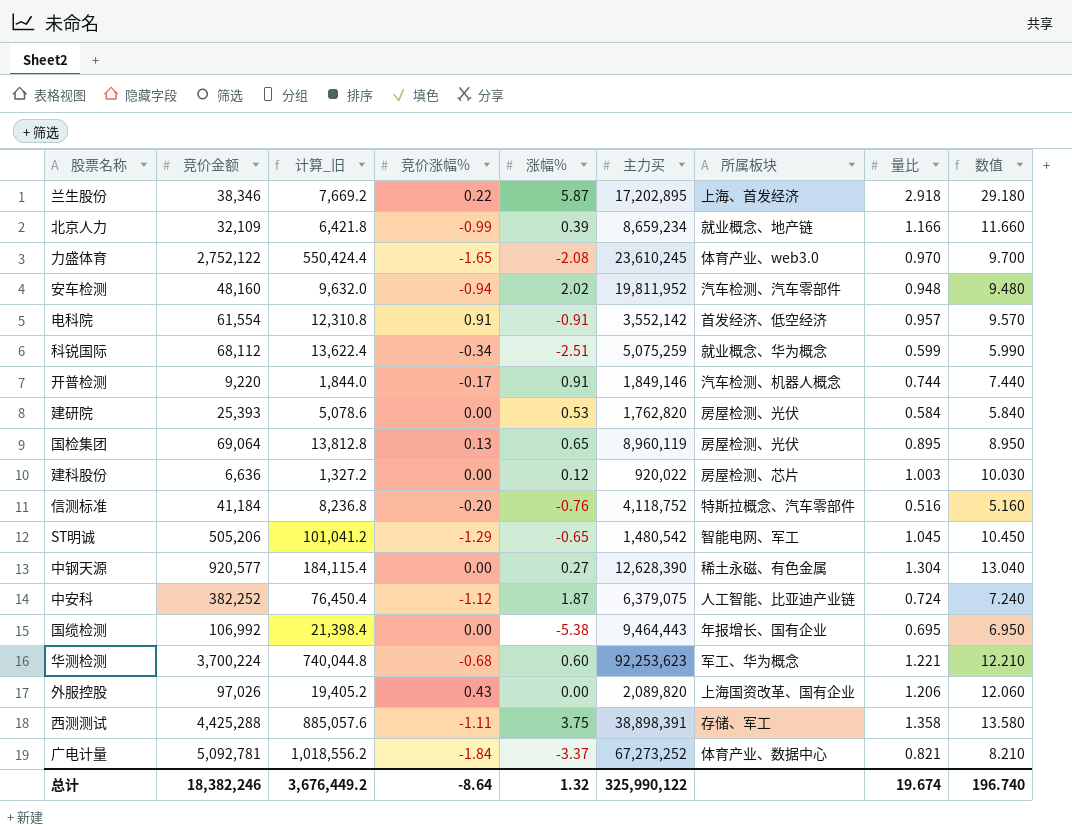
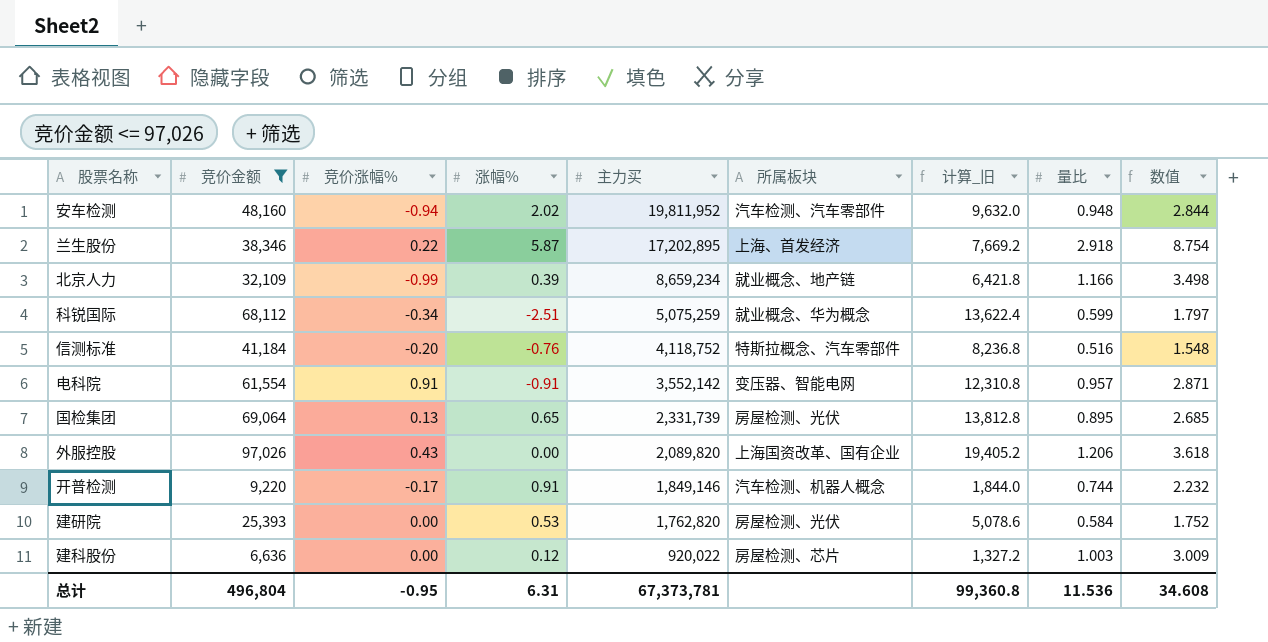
filter: none -> 竞价金额 <= 97,026
row order: none -> 主力买 descending
column 计算_旧 | position: 3 -> 7
column 数值 | formula: [量比] * 10 -> [量比] * 3
电科院 | 所属板块: 首发经济、低空经济 -> 变压器、智能电网
国检集团 | 主力买: 8,960,119 -> 2,331,739
总计 | 竞价金额: 18,382,246 -> 496,804
总计 | 竞价涨幅%: -8.64 -> -0.95
总计 | 涨幅%: 1.32 -> 6.31
总计 | 主力买: 325,990,122 -> 67,373,781
总计 | 计算_旧: 3,676,449.2 -> 99,360.8
总计 | 量比: 19.674 -> 11.536
总计 | 数值: 196.740 -> 34.608

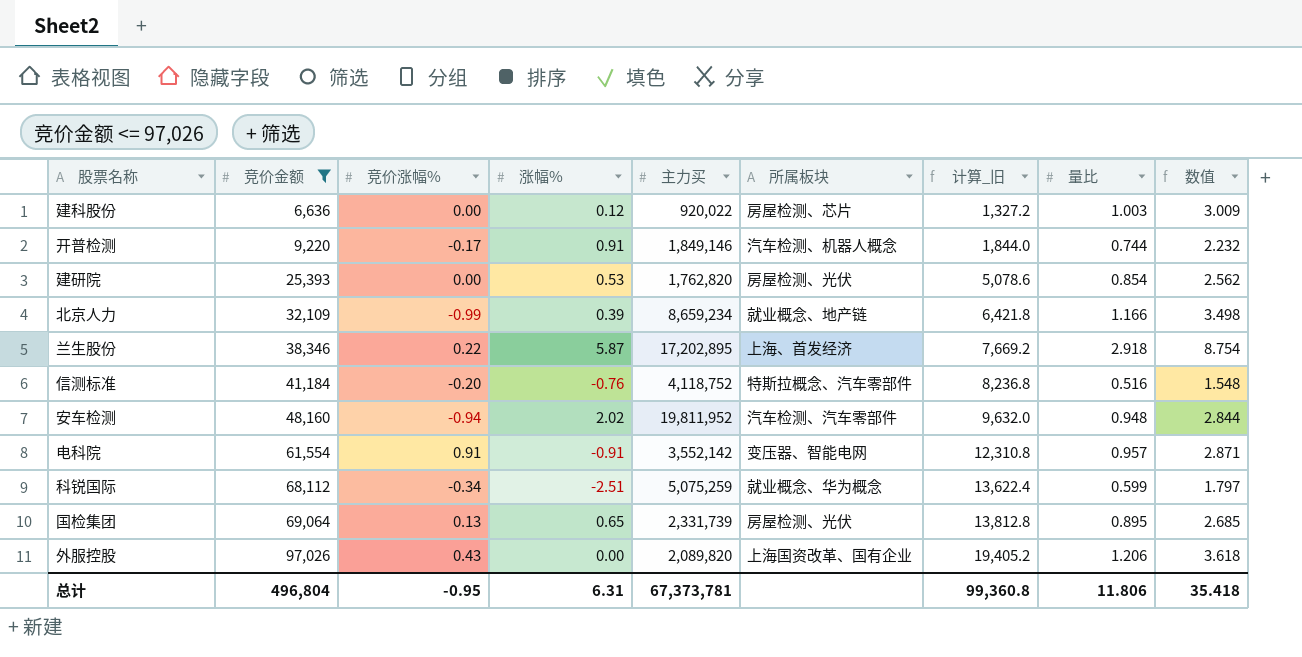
row order: 主力买 descending -> 竞价金额 ascending
建研院 | 量比: 0.584 -> 0.854
建研院 | 数值: 1.752 -> 2.562
总计 | 量比: 11.536 -> 11.806
总计 | 数值: 34.608 -> 35.418

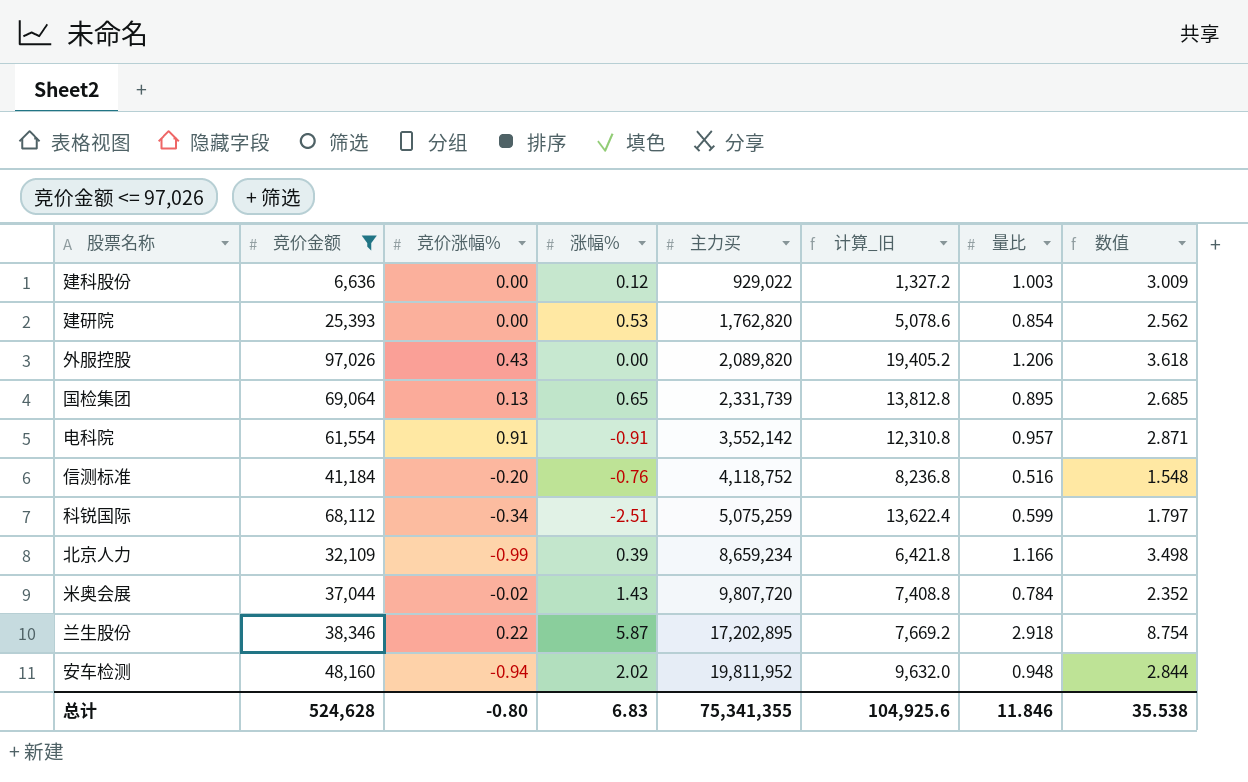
row order: 竞价金额 ascending -> 主力买 ascending
column 所属板块 | position: 6 -> none
row 开普检测: 9,220 | -0.17 | 0.91 | 1,849,146 | 汽车检测、机器人概念 | 1,844.0 | 0.744 | 2.232 -> none
建科股份 | 主力买: 920,022 -> 929,022
row 米奥会展: none -> 37,044 | -0.02 | 1.43 | 9,807,720 | 7,408.8 | 0.784 | 2.352
总计 | 竞价金额: 496,804 -> 524,628
总计 | 竞价涨幅%: -0.95 -> -0.80
总计 | 涨幅%: 6.31 -> 6.83
总计 | 主力买: 67,373,781 -> 75,341,355
总计 | 计算_旧: 99,360.8 -> 104,925.6
总计 | 量比: 11.806 -> 11.846
总计 | 数值: 35.418 -> 35.538

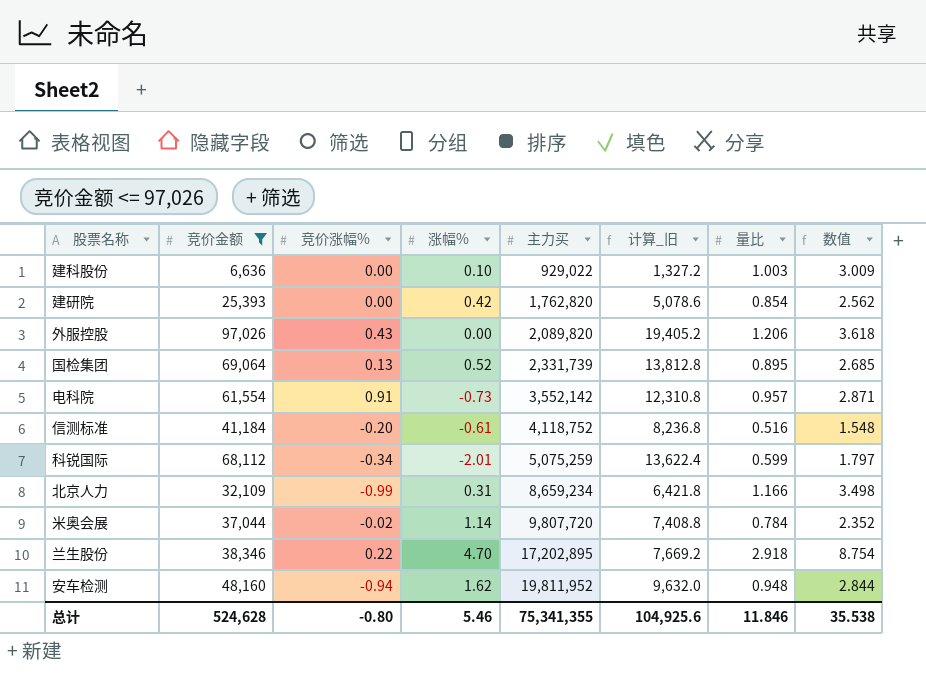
建科股份 | 涨幅%: 0.12 -> 0.10
建研院 | 涨幅%: 0.53 -> 0.42
国检集团 | 涨幅%: 0.65 -> 0.52
电科院 | 涨幅%: -0.91 -> -0.73
信测标准 | 涨幅%: -0.76 -> -0.61
科锐国际 | 涨幅%: -2.51 -> -2.01
北京人力 | 涨幅%: 0.39 -> 0.31
米奥会展 | 涨幅%: 1.43 -> 1.14
兰生股份 | 涨幅%: 5.87 -> 4.70
安车检测 | 涨幅%: 2.02 -> 1.62
总计 | 涨幅%: 6.83 -> 5.46

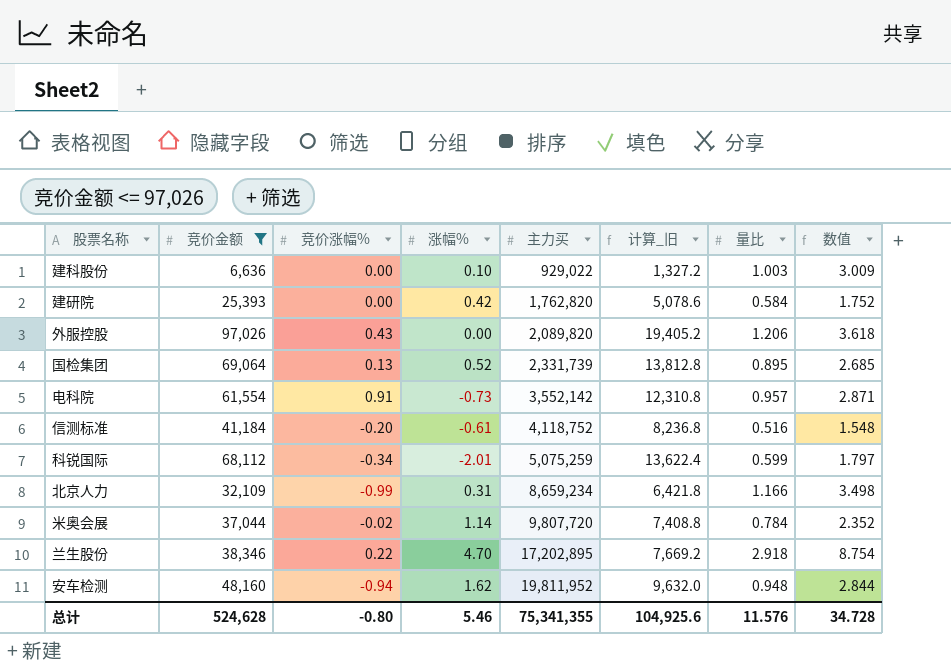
建研院 | 量比: 0.854 -> 0.584
建研院 | 数值: 2.562 -> 1.752
总计 | 量比: 11.846 -> 11.576
总计 | 数值: 35.538 -> 34.728

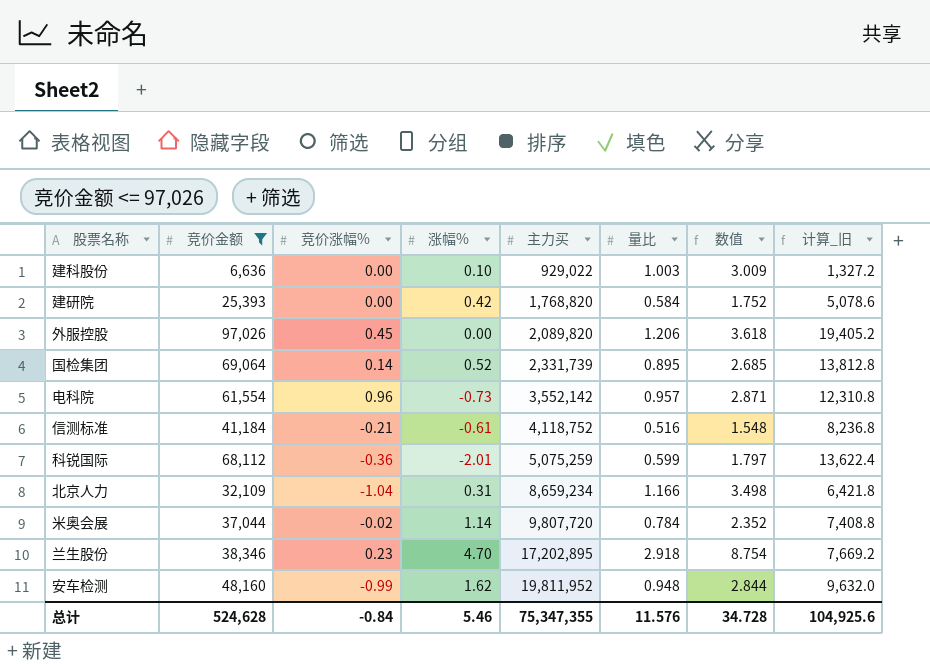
column 计算_旧 | position: 6 -> 8
建研院 | 主力买: 1,762,820 -> 1,768,820
外服控股 | 竞价涨幅%: 0.43 -> 0.45
国检集团 | 竞价涨幅%: 0.13 -> 0.14
电科院 | 竞价涨幅%: 0.91 -> 0.96
信测标准 | 竞价涨幅%: -0.20 -> -0.21
科锐国际 | 竞价涨幅%: -0.34 -> -0.36
北京人力 | 竞价涨幅%: -0.99 -> -1.04
兰生股份 | 竞价涨幅%: 0.22 -> 0.23
安车检测 | 竞价涨幅%: -0.94 -> -0.99
总计 | 竞价涨幅%: -0.80 -> -0.84
总计 | 主力买: 75,341,355 -> 75,347,355

